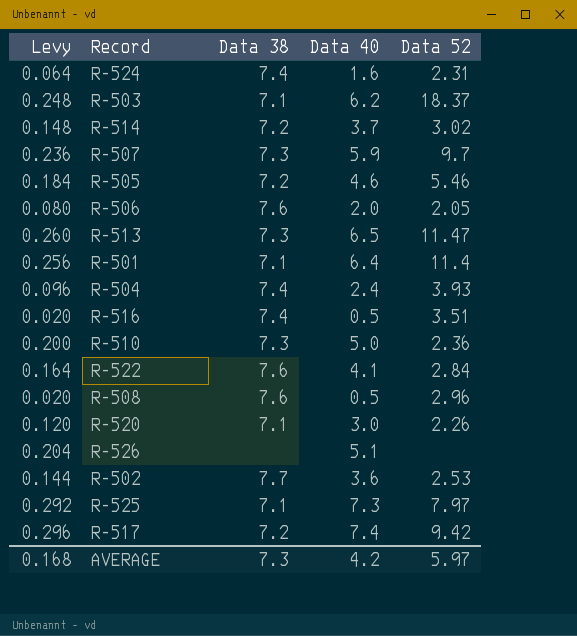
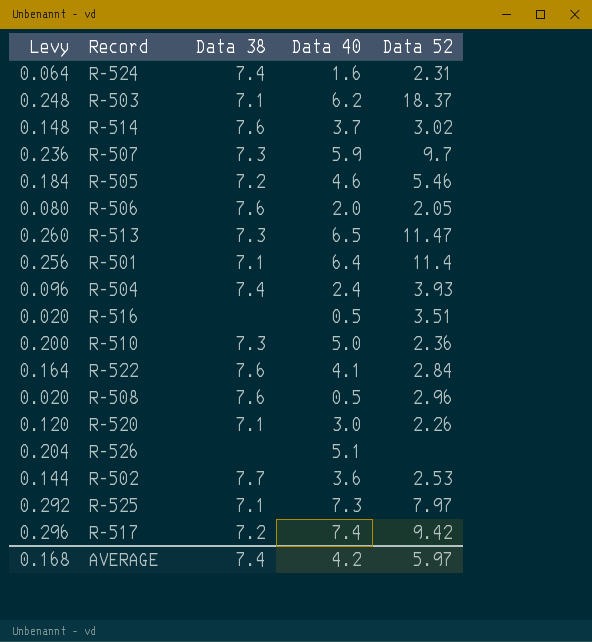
R-514 | Data 38: 7.2 -> 7.6
R-516 | Data 38: 7.4 -> none
AVERAGE | Data 38: 7.3 -> 7.4

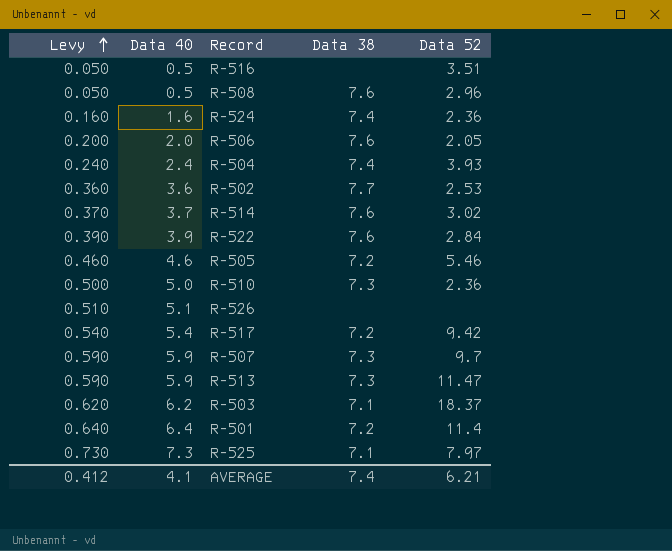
row order: none -> Levy ascending
column Levy | formula: [Data 40] * 0.04 -> [Data 40] * 0.1
column Data 40 | position: 4 -> 2
row R-520: 0.120 | 7.1 | 3.0 | 2.26 -> none
R-524 | Data 52: 2.31 -> 2.36
R-522 | Data 40: 4.1 -> 3.9
R-517 | Data 40: 7.4 -> 5.4
R-513 | Data 40: 6.5 -> 5.9
R-501 | Data 38: 7.1 -> 7.2
AVERAGE | Levy: 0.168 -> 0.412
AVERAGE | Data 40: 4.2 -> 4.1
AVERAGE | Data 52: 5.97 -> 6.21

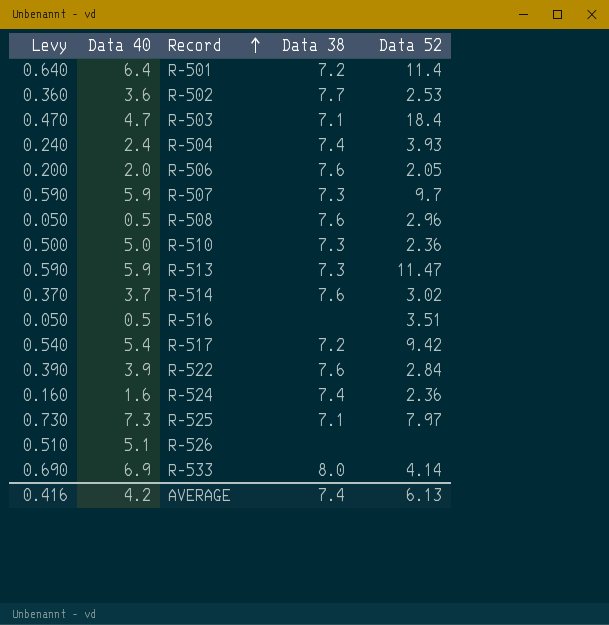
row order: Levy ascending -> Record ascending
row R-505: 0.460 | 4.6 | 7.2 | 5.46 -> none
R-503 | Levy: 0.620 -> 0.470
R-503 | Data 40: 6.2 -> 4.7
R-503 | Data 52: 18.37 -> 18.4
row R-533: none -> 0.690 | 6.9 | 8.0 | 4.14
AVERAGE | Levy: 0.412 -> 0.416
AVERAGE | Data 40: 4.1 -> 4.2
AVERAGE | Data 52: 6.21 -> 6.13

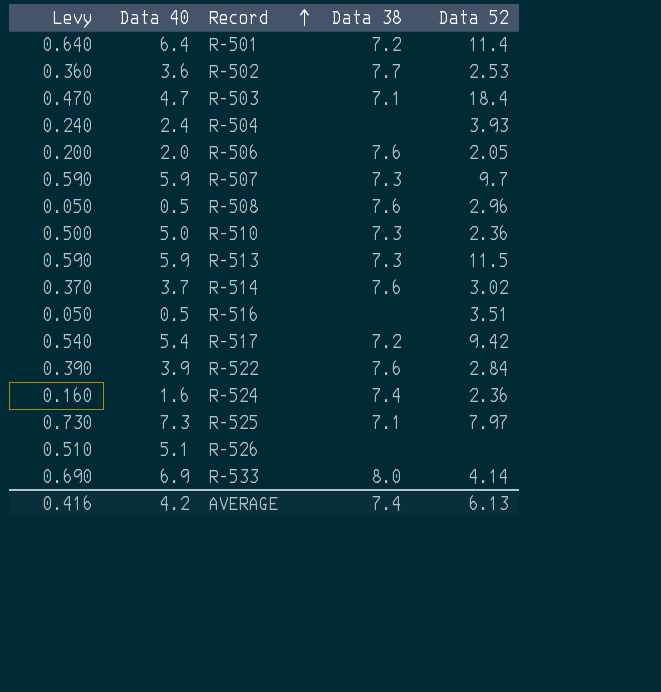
R-504 | Data 38: 7.4 -> none
R-513 | Data 52: 11.47 -> 11.5

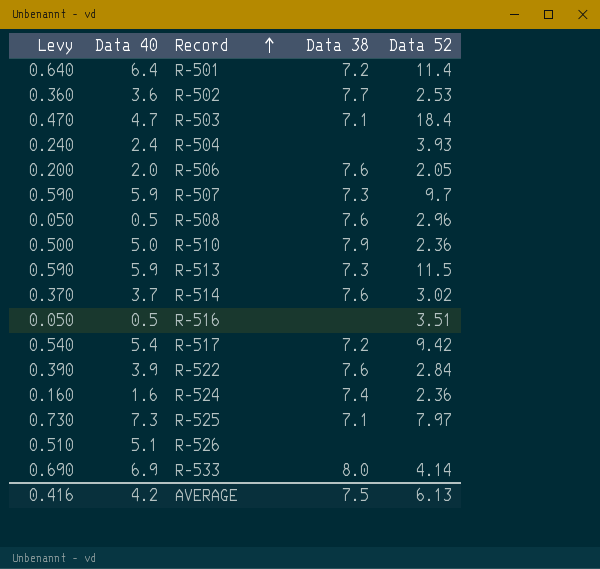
R-510 | Data 38: 7.3 -> 7.9
AVERAGE | Data 38: 7.4 -> 7.5

